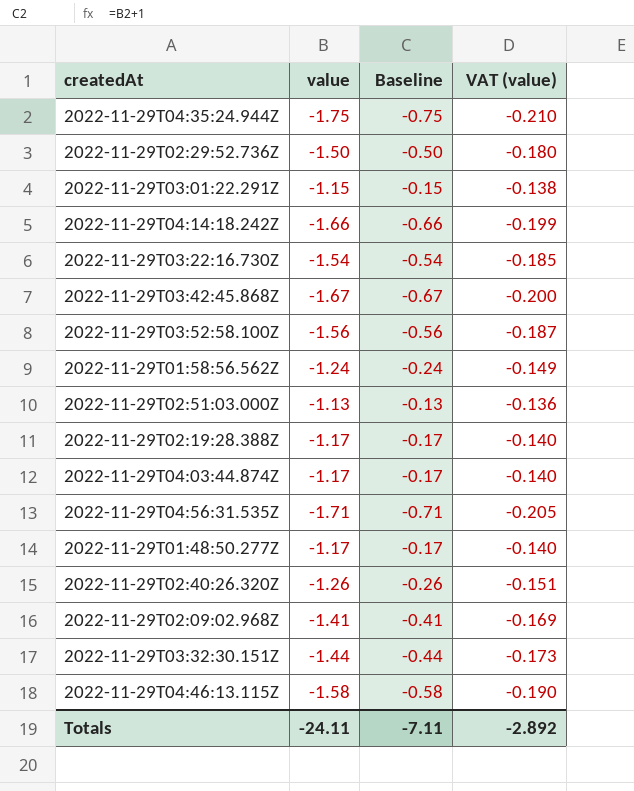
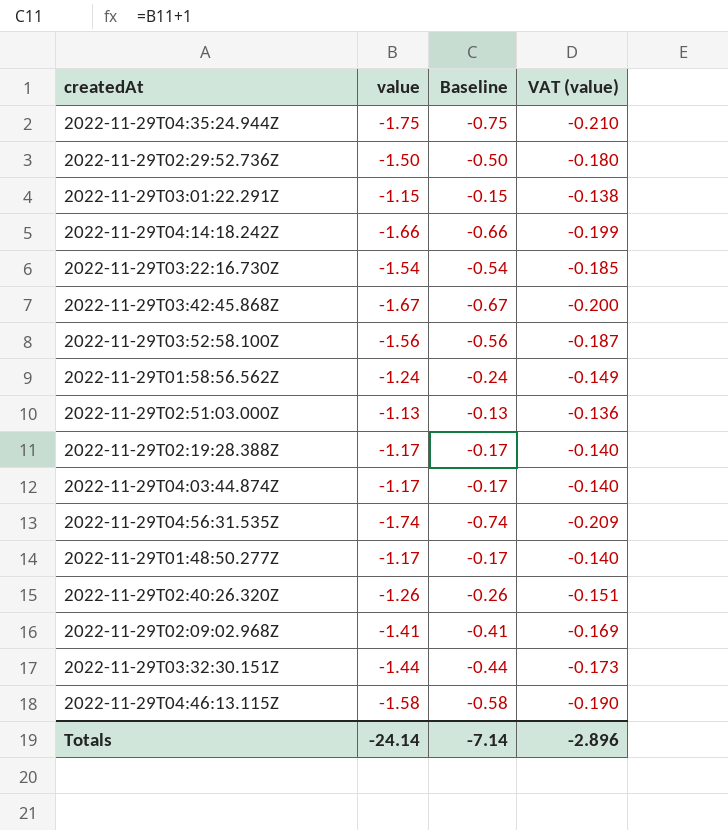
2022-11-29T04:56:31.535Z | value: -1.71 -> -1.74
2022-11-29T04:56:31.535Z | Baseline: -0.71 -> -0.74
2022-11-29T04:56:31.535Z | VAT (value): -0.205 -> -0.209
Totals | value: -24.11 -> -24.14
Totals | Baseline: -7.11 -> -7.14
Totals | VAT (value): -2.892 -> -2.896

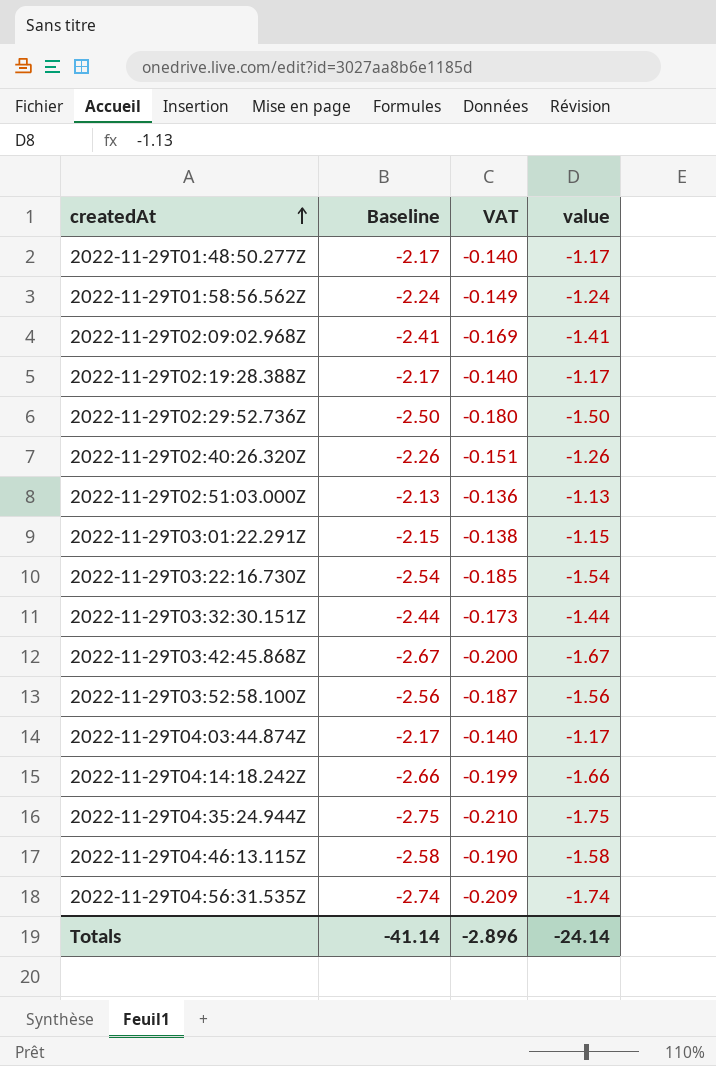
row order: none -> createdAt ascending
column Baseline | formula: [value] + 1 -> [value] - 1
column name: VAT (value) -> VAT
column value | position: 2 -> 4
Totals | Baseline: -7.14 -> -41.14

